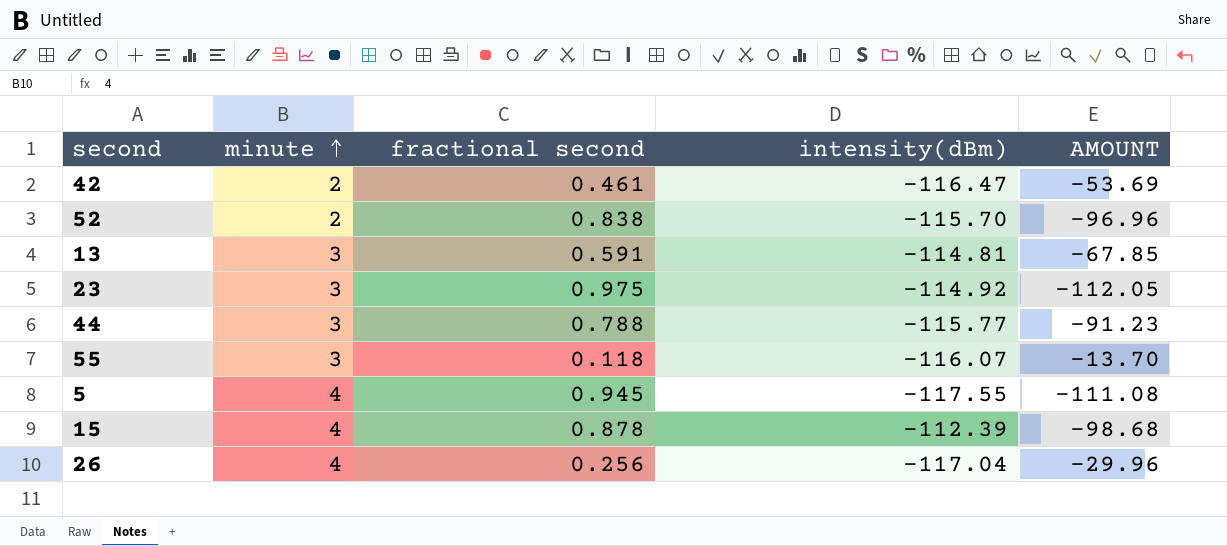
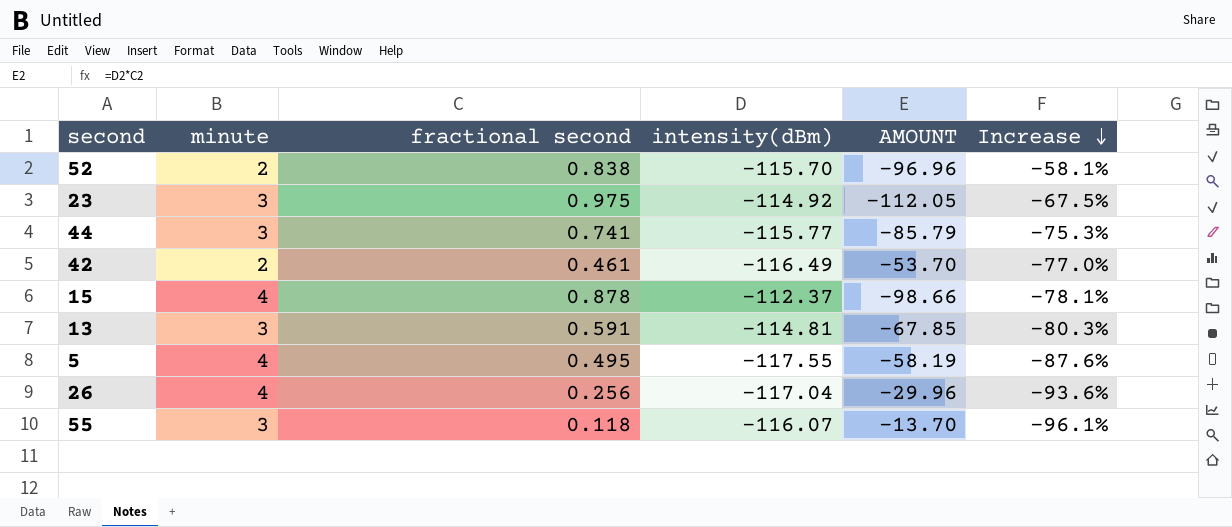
row order: minute ascending -> Increase descending
column Increase | formula: none -> ([fractional second] - [minute]) / [minute]
44 | fractional second: 0.788 -> 0.741
44 | AMOUNT: -91.23 -> -85.79
42 | intensity(dBm): -116.47 -> -116.49
42 | AMOUNT: -53.69 -> -53.70
15 | intensity(dBm): -112.39 -> -112.37
15 | AMOUNT: -98.68 -> -98.66
5 | fractional second: 0.945 -> 0.495
5 | AMOUNT: -111.08 -> -58.19

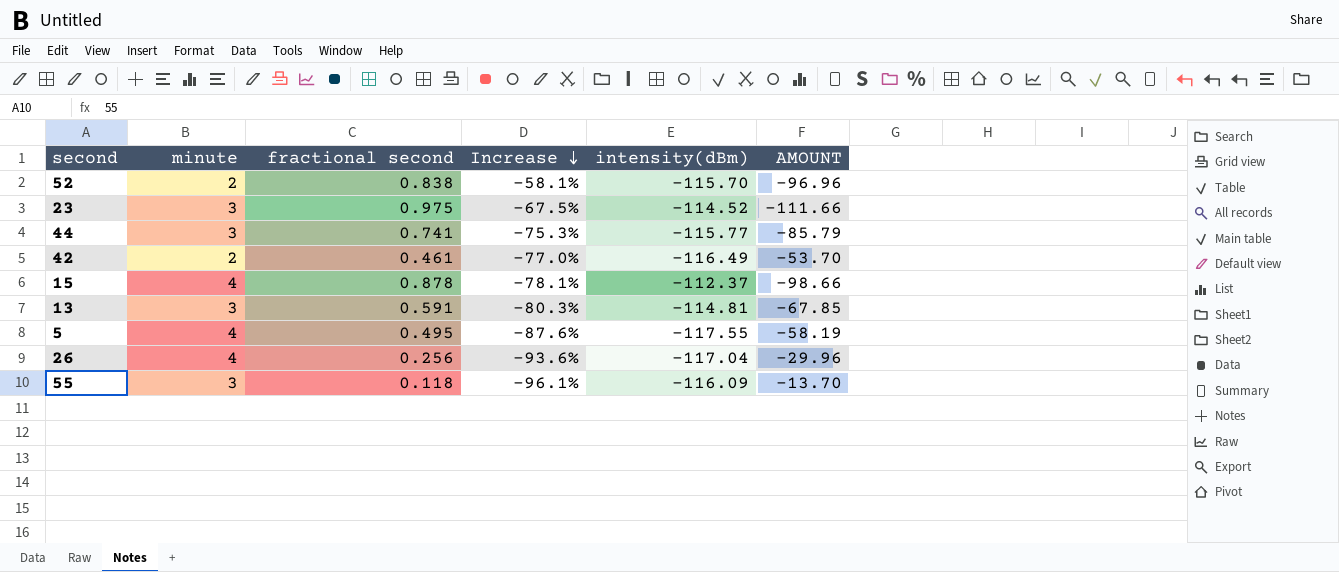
column Increase | position: 6 -> 4
23 | intensity(dBm): -114.92 -> -114.52
23 | AMOUNT: -112.05 -> -111.66
55 | intensity(dBm): -116.07 -> -116.09

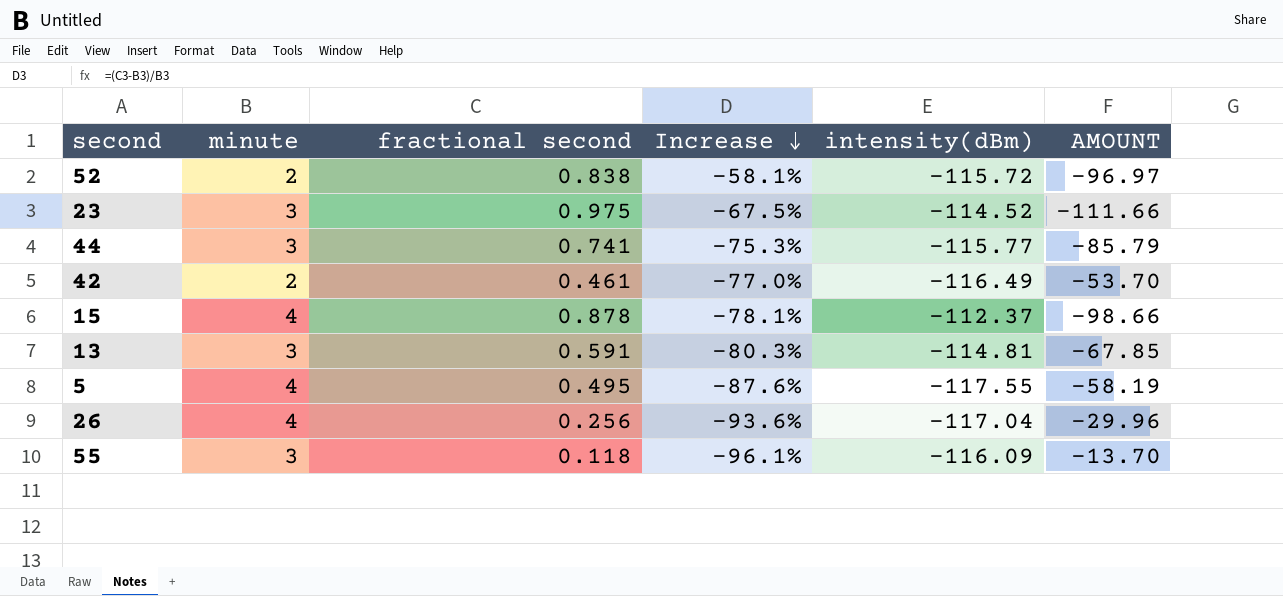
52 | intensity(dBm): -115.70 -> -115.72
52 | AMOUNT: -96.96 -> -96.97

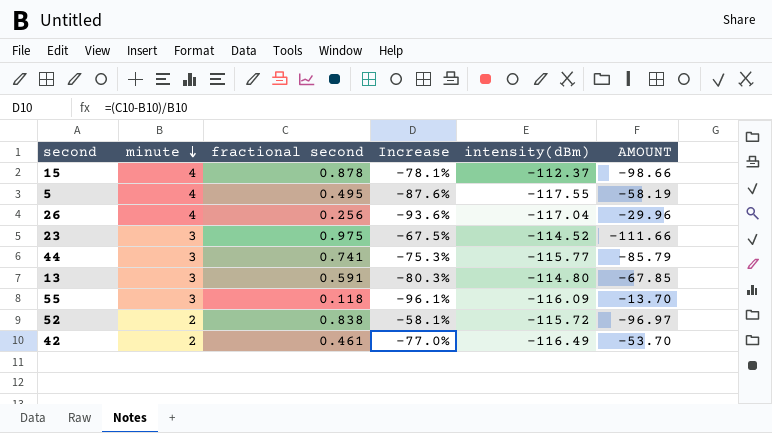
row order: Increase descending -> minute descending
13 | intensity(dBm): -114.81 -> -114.80

